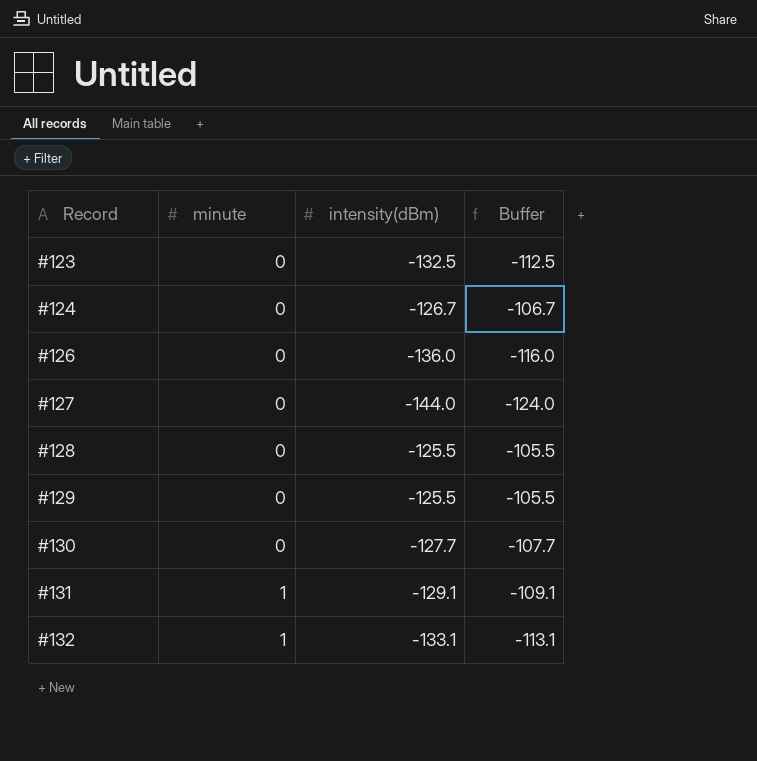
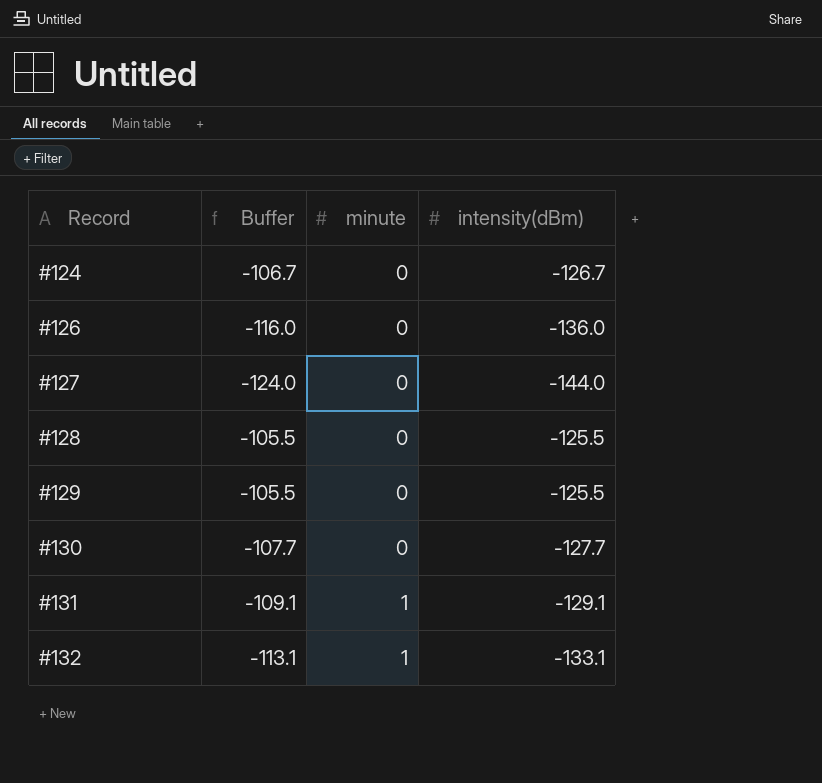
column Buffer | position: 4 -> 2
row #123: 0 | -132.5 | -112.5 -> none

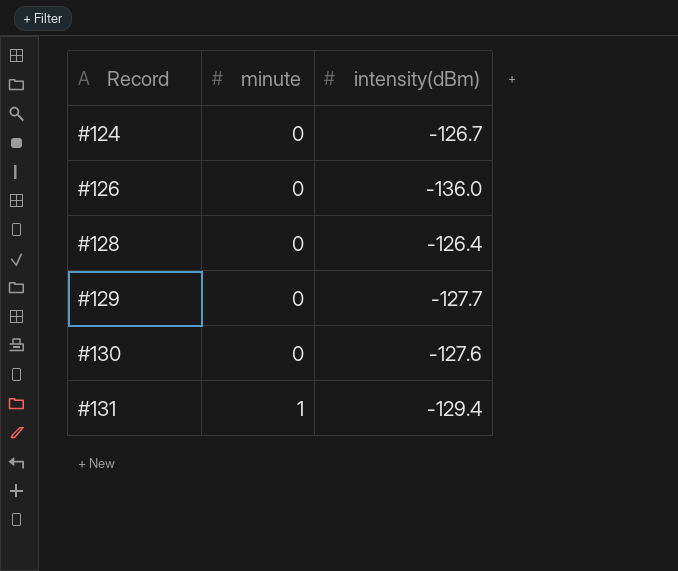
column Buffer | formula: [intensity(dBm)] + 20 -> none
row #127: -124.0 | 0 | -144.0 -> none
row #132: -113.1 | 1 | -133.1 -> none
#128 | intensity(dBm): -125.5 -> -126.4
#129 | intensity(dBm): -125.5 -> -127.7
#130 | intensity(dBm): -127.7 -> -127.6
#131 | intensity(dBm): -129.1 -> -129.4

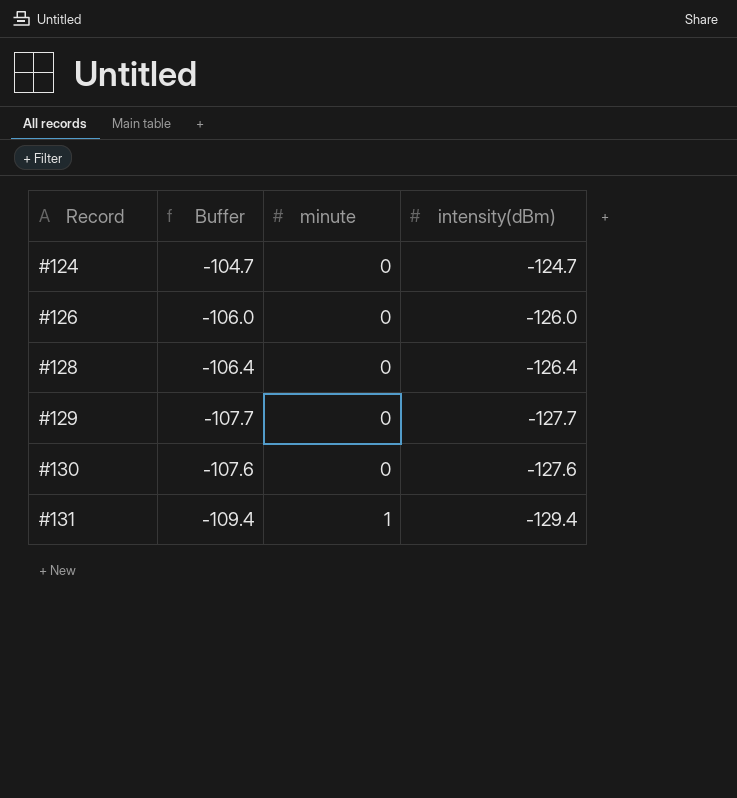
column Buffer | formula: none -> [intensity(dBm)] + 20
#124 | intensity(dBm): -126.7 -> -124.7
#126 | intensity(dBm): -136.0 -> -126.0

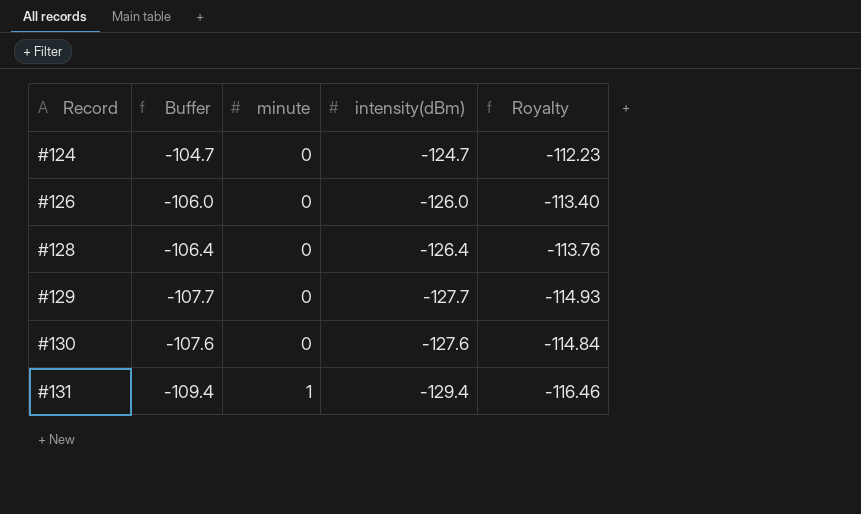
column Royalty | formula: none -> [intensity(dBm)] * 0.9

